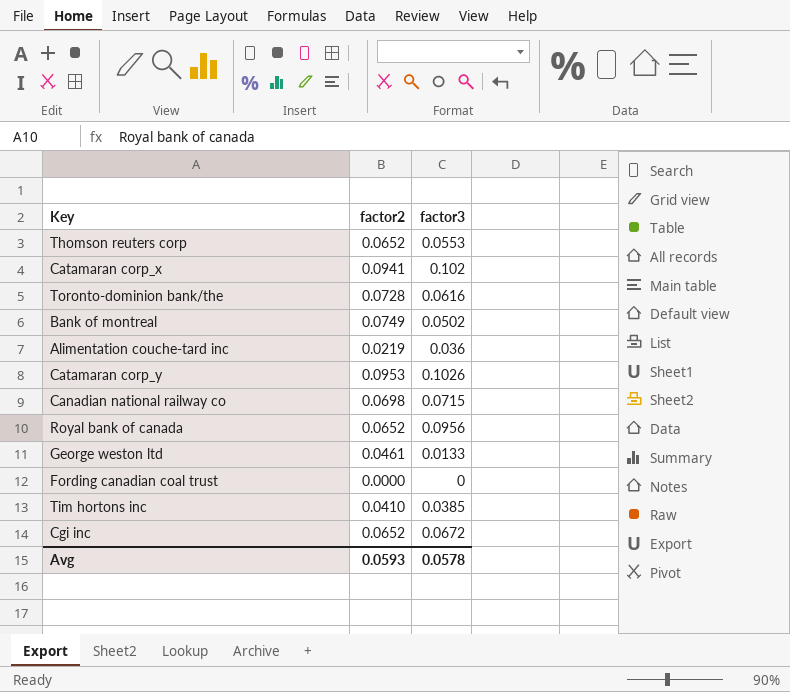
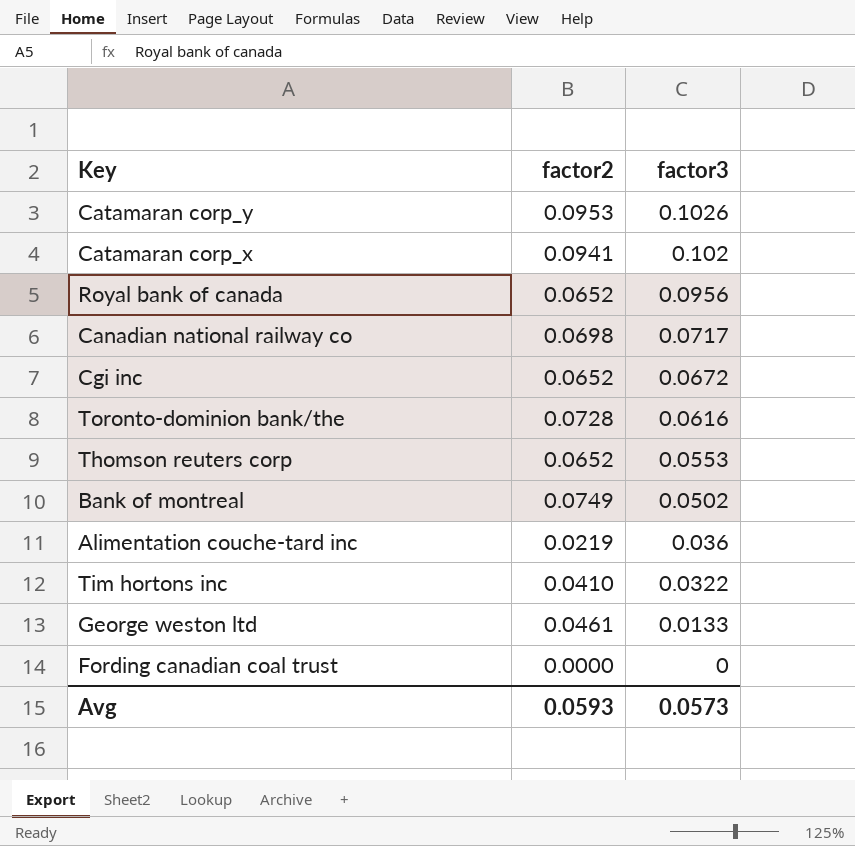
row order: none -> factor3 descending
Canadian national railway co | factor3: 0.0715 -> 0.0717
Tim hortons inc | factor3: 0.0385 -> 0.0322
Avg | factor3: 0.0578 -> 0.0573

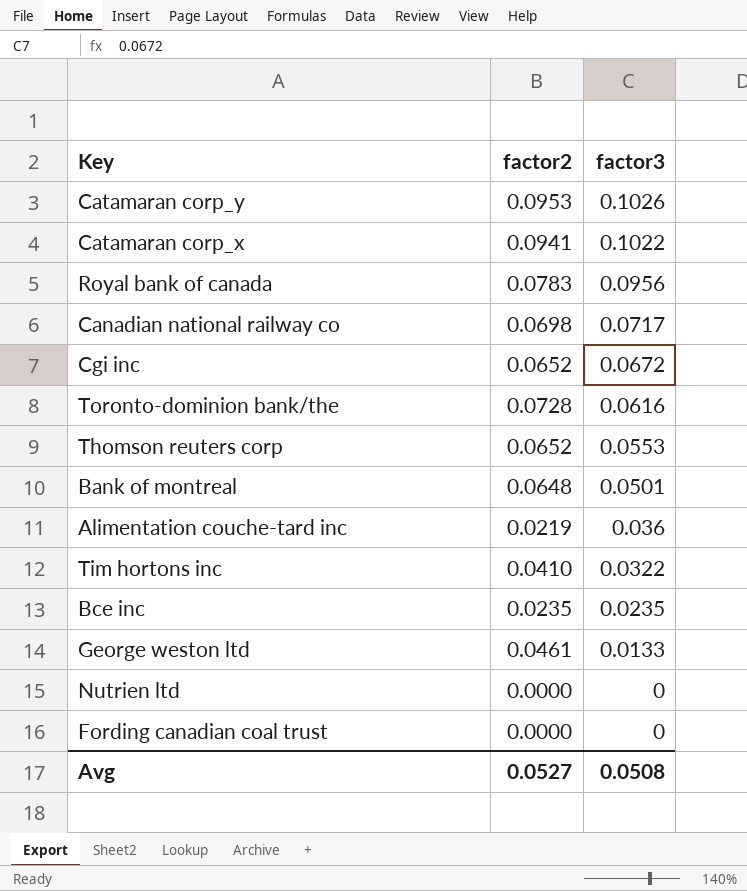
Catamaran corp_x | factor3: 0.102 -> 0.1022
Royal bank of canada | factor2: 0.0652 -> 0.0783
Bank of montreal | factor2: 0.0749 -> 0.0648
Bank of montreal | factor3: 0.0502 -> 0.0501
row Bce inc: none -> 0.0235 | 0.0235
row Nutrien ltd: none -> 0.0000 | 0
Avg | factor2: 0.0593 -> 0.0527
Avg | factor3: 0.0573 -> 0.0508

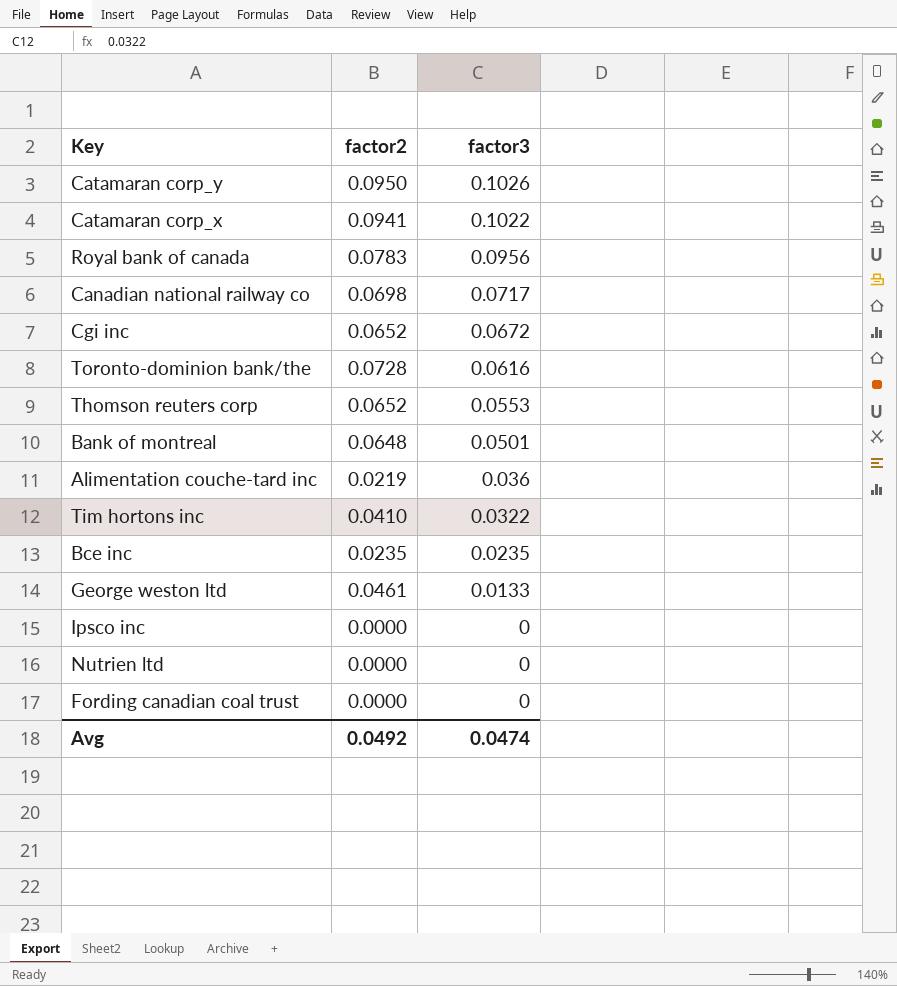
Catamaran corp_y | factor2: 0.0953 -> 0.0950
row Ipsco inc: none -> 0.0000 | 0
Avg | factor2: 0.0527 -> 0.0492
Avg | factor3: 0.0508 -> 0.0474

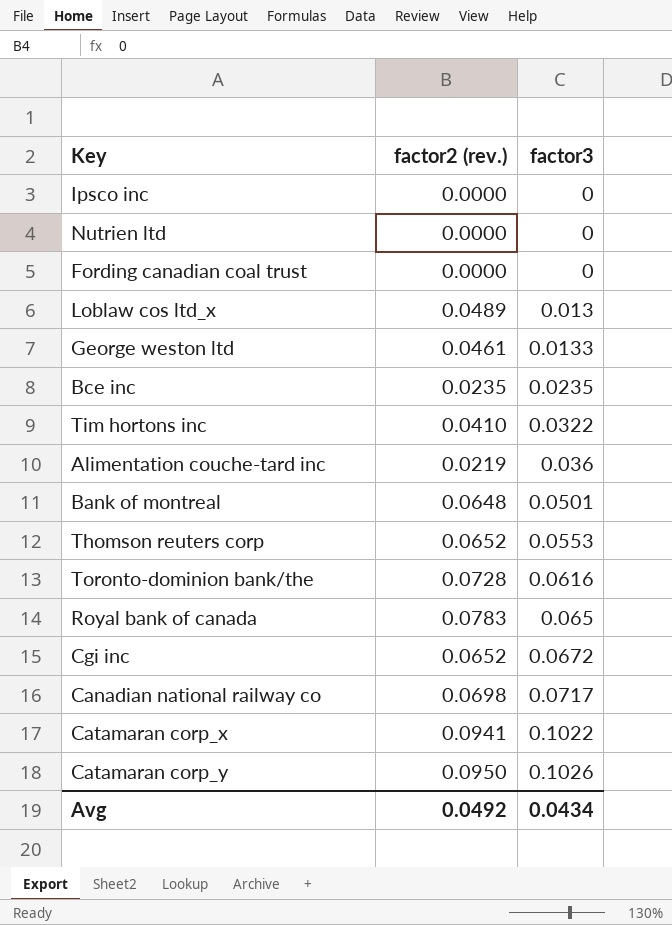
row order: factor3 descending -> factor3 ascending
column name: factor2 -> factor2 (rev.)
row Loblaw cos ltd_x: none -> 0.0489 | 0.013
Royal bank of canada | factor3: 0.0956 -> 0.065
Avg | factor3: 0.0474 -> 0.0434

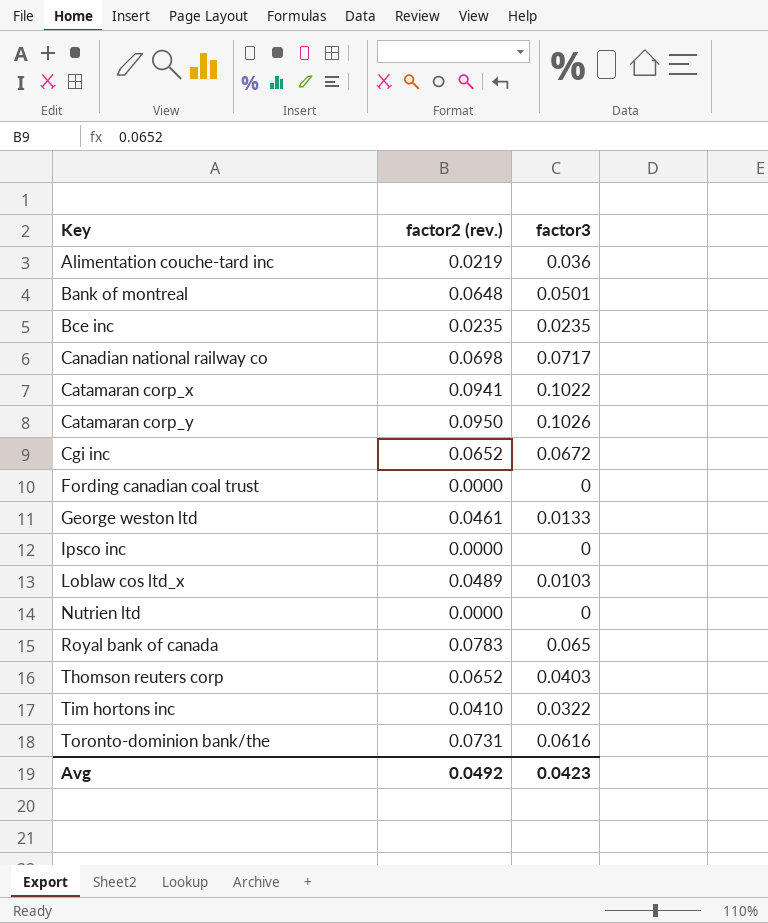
row order: factor3 ascending -> Key ascending
Loblaw cos ltd_x | factor3: 0.013 -> 0.0103
Thomson reuters corp | factor3: 0.0553 -> 0.0403
Toronto-dominion bank/the | factor2 (rev.): 0.0728 -> 0.0731
Avg | factor3: 0.0434 -> 0.0423

